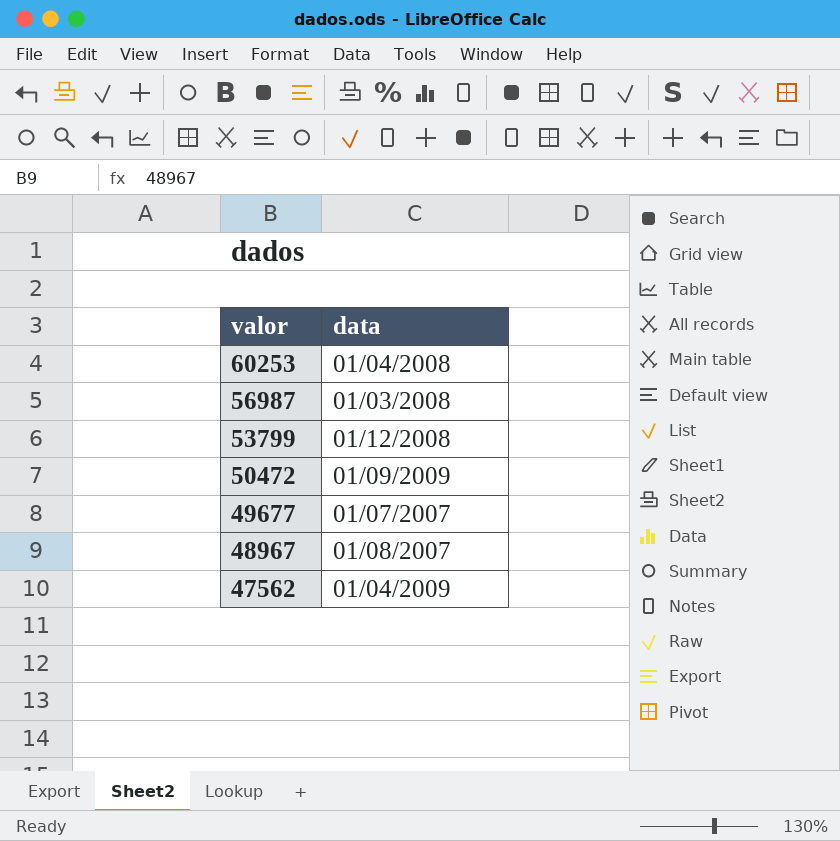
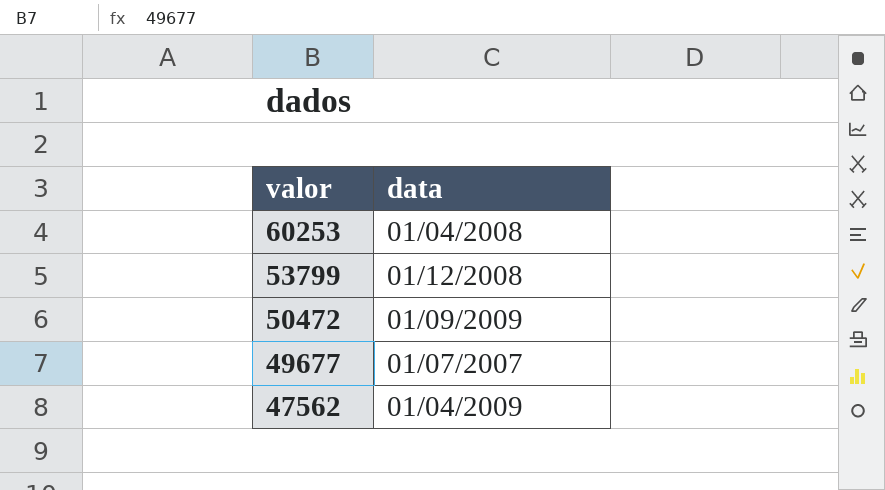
row 56987: 01/03/2008 -> none
row 48967: 01/08/2007 -> none

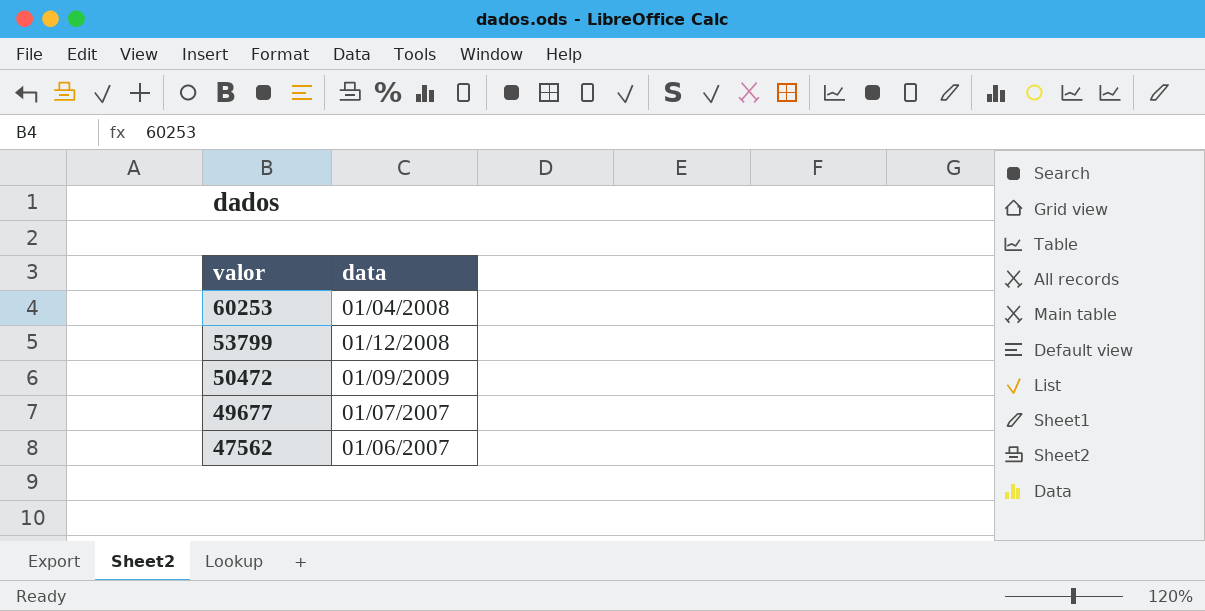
47562 | data: 01/04/2009 -> 01/06/2007

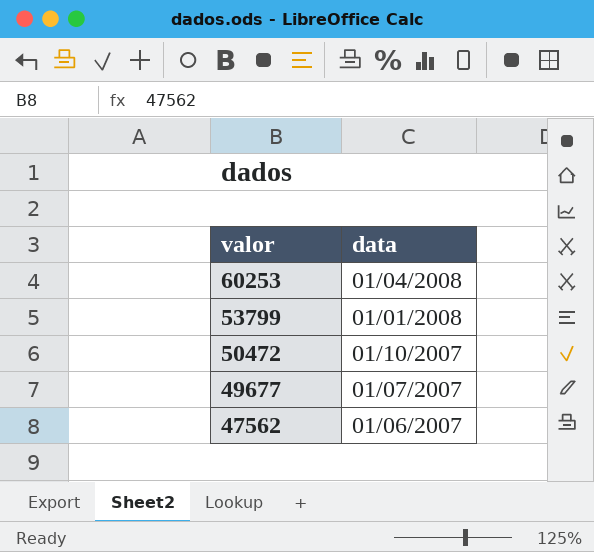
53799 | data: 01/12/2008 -> 01/01/2008
50472 | data: 01/09/2009 -> 01/10/2007

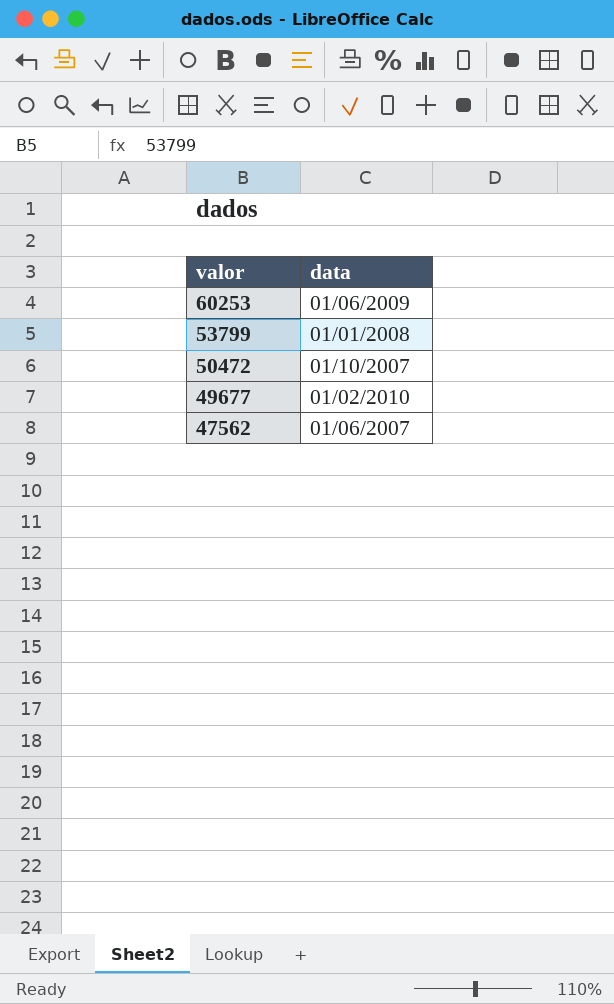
60253 | data: 01/04/2008 -> 01/06/2009
49677 | data: 01/07/2007 -> 01/02/2010

